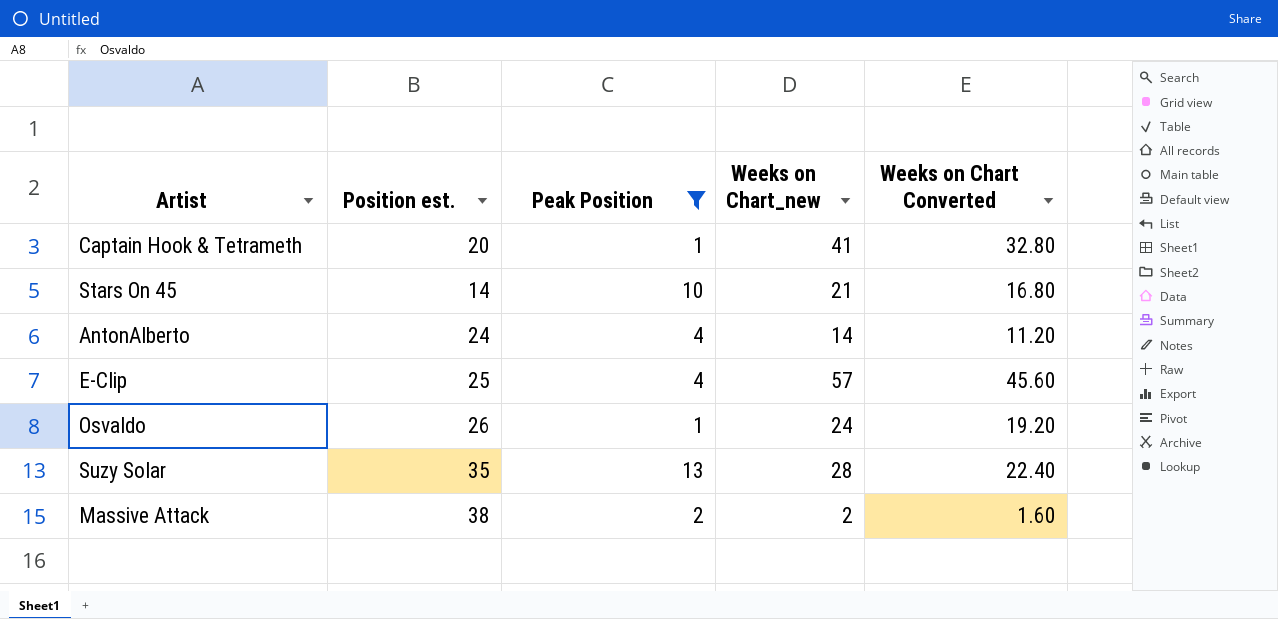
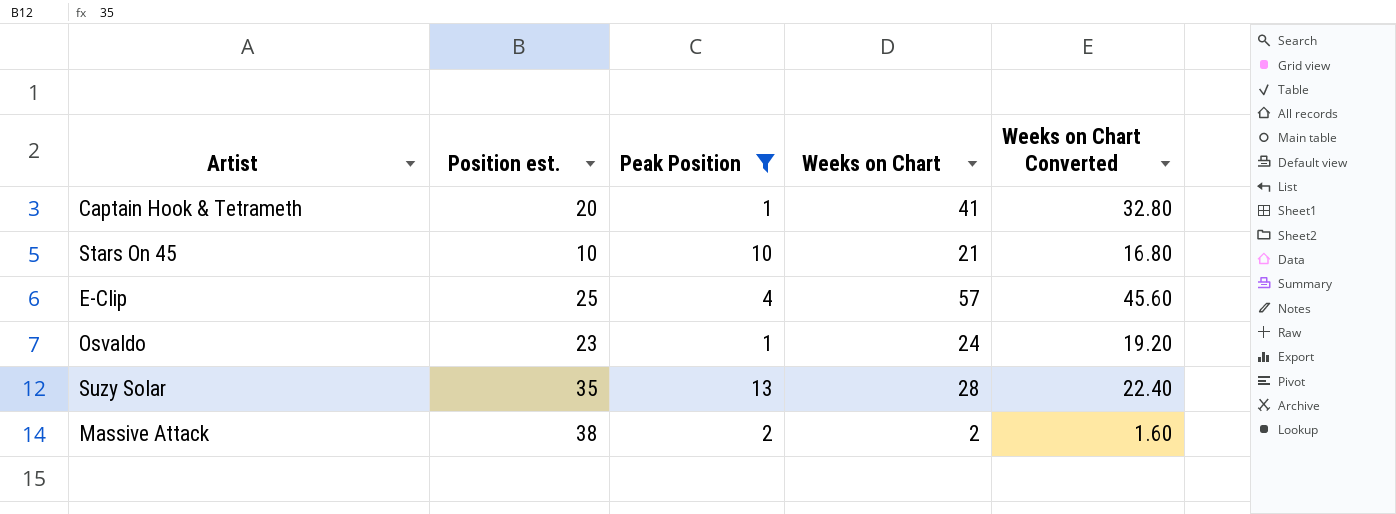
column name: Weeks on Chart_new -> Weeks on Chart
row AntonAlberto: 24 | 4 | 14 | 11.20 -> none
Stars On 45 | Position est.: 14 -> 10
Osvaldo | Position est.: 26 -> 23

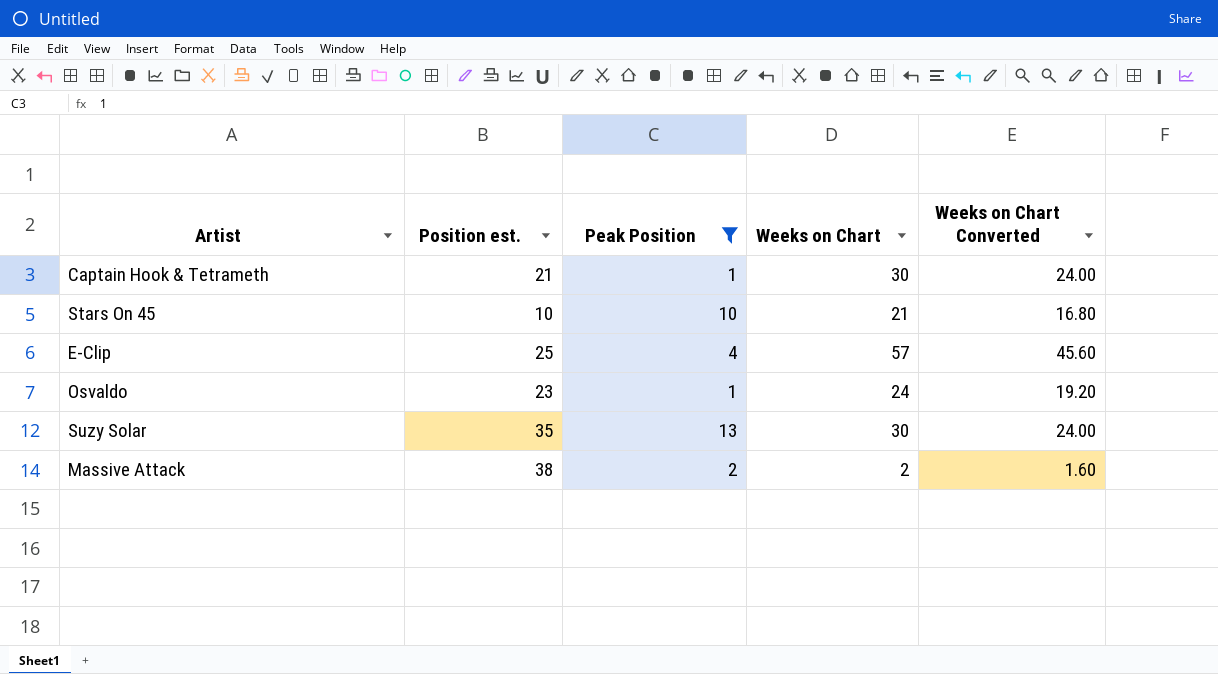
Captain Hook & Tetrameth | Position est.: 20 -> 21
Captain Hook & Tetrameth | Weeks on Chart: 41 -> 30
Captain Hook & Tetrameth | Weeks on Chart Converted: 32.80 -> 24.00
Suzy Solar | Weeks on Chart: 28 -> 30
Suzy Solar | Weeks on Chart Converted: 22.40 -> 24.00

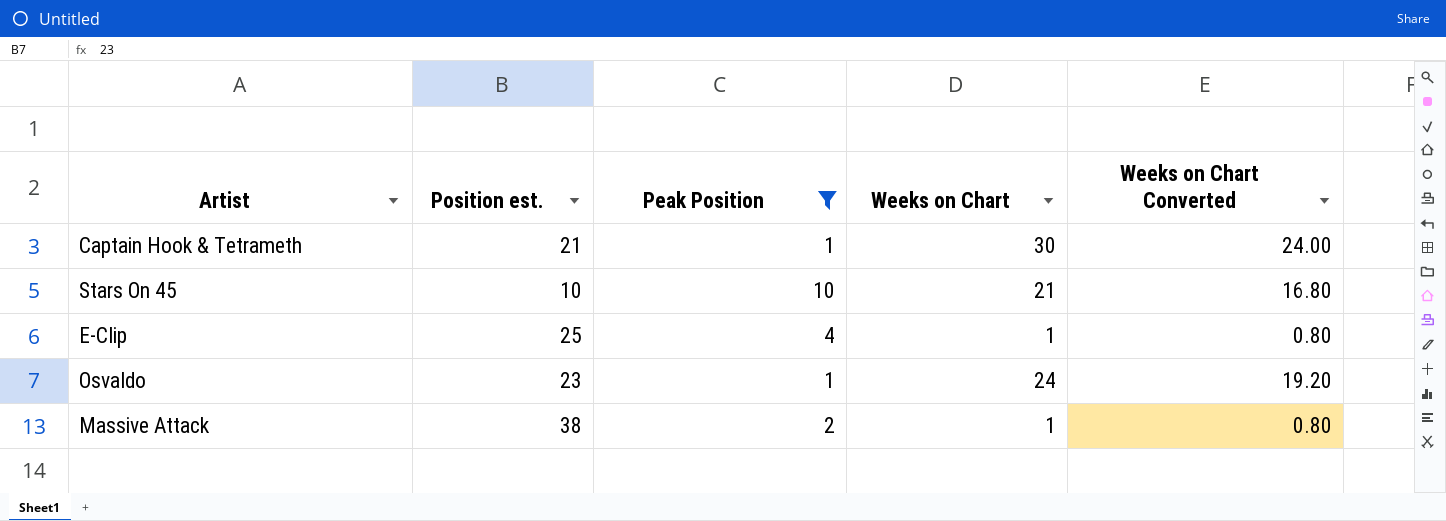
row Suzy Solar: 35 | 13 | 30 | 24.00 -> none
E-Clip | Weeks on Chart: 57 -> 1
E-Clip | Weeks on Chart Converted: 45.60 -> 0.80
Massive Attack | Weeks on Chart: 2 -> 1
Massive Attack | Weeks on Chart Converted: 1.60 -> 0.80

